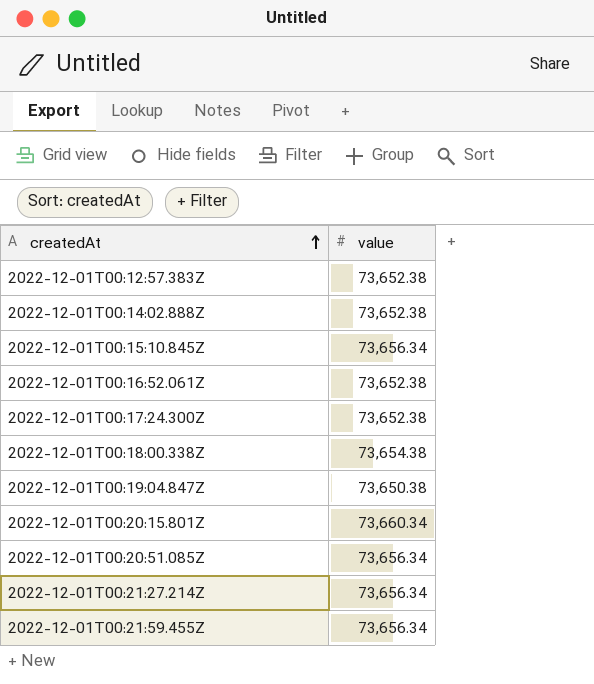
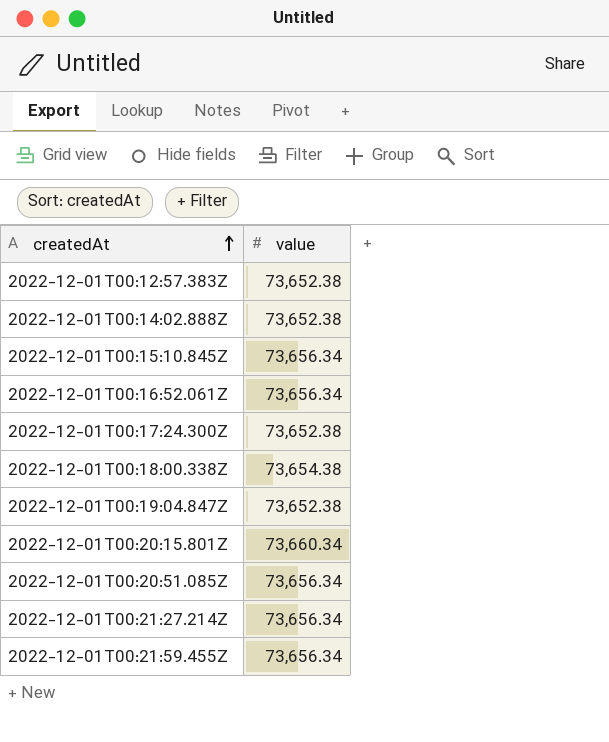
2022-12-01T00:16:52.061Z | value: 73,652.38 -> 73,656.34
2022-12-01T00:19:04.847Z | value: 73,650.38 -> 73,652.38

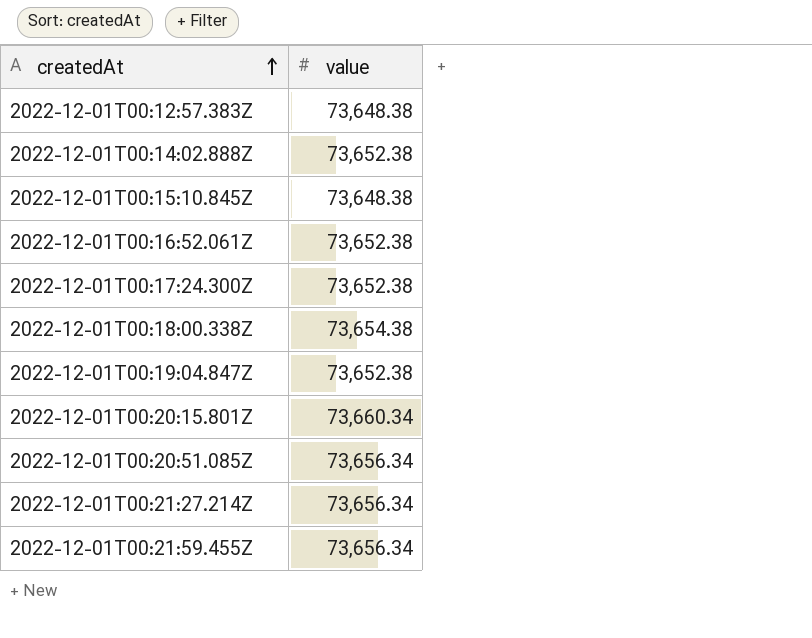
2022-12-01T00:12:57.383Z | value: 73,652.38 -> 73,648.38
2022-12-01T00:15:10.845Z | value: 73,656.34 -> 73,648.38
2022-12-01T00:16:52.061Z | value: 73,656.34 -> 73,652.38

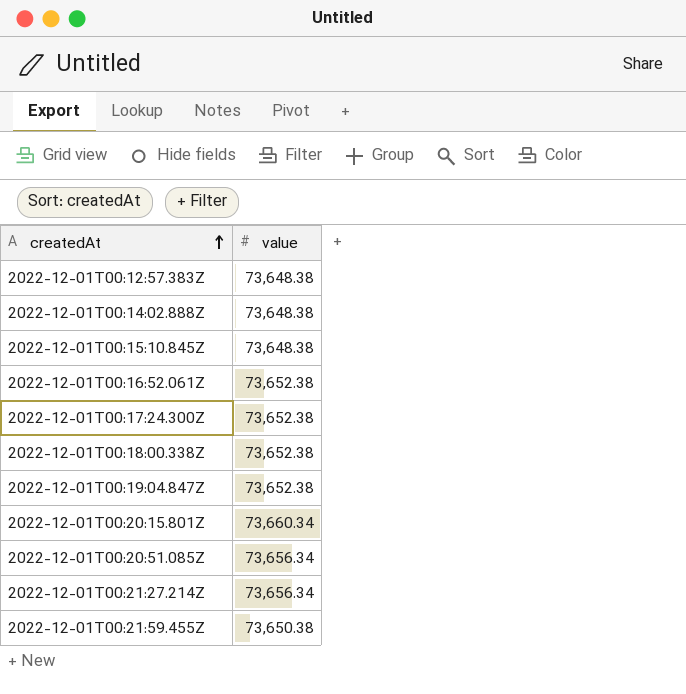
2022-12-01T00:14:02.888Z | value: 73,652.38 -> 73,648.38
2022-12-01T00:18:00.338Z | value: 73,654.38 -> 73,652.38
2022-12-01T00:21:59.455Z | value: 73,656.34 -> 73,650.38

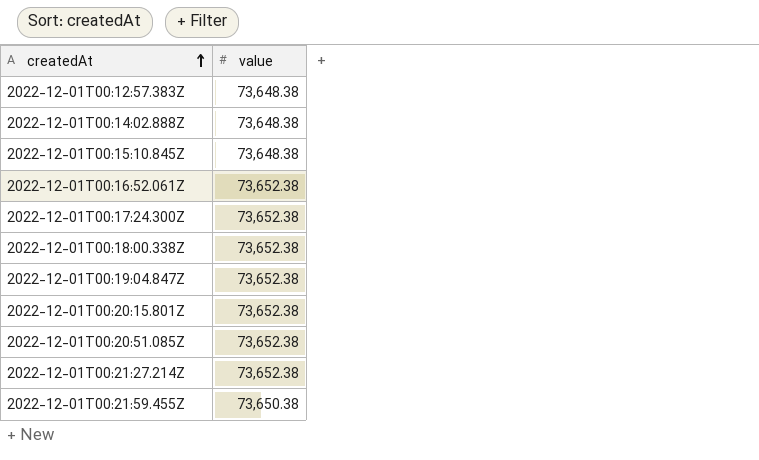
2022-12-01T00:20:15.801Z | value: 73,660.34 -> 73,652.38
2022-12-01T00:20:51.085Z | value: 73,656.34 -> 73,652.38
2022-12-01T00:21:27.214Z | value: 73,656.34 -> 73,652.38

